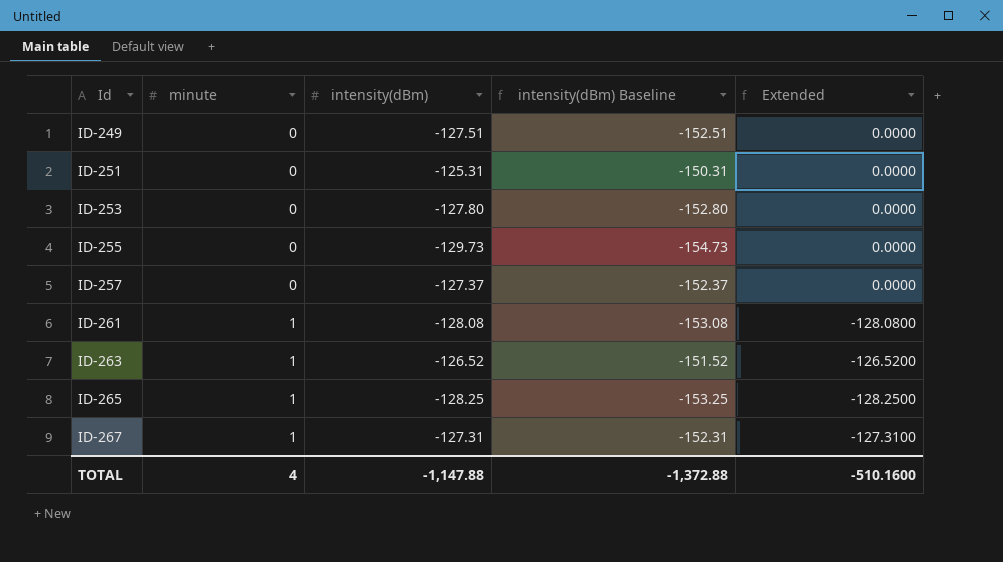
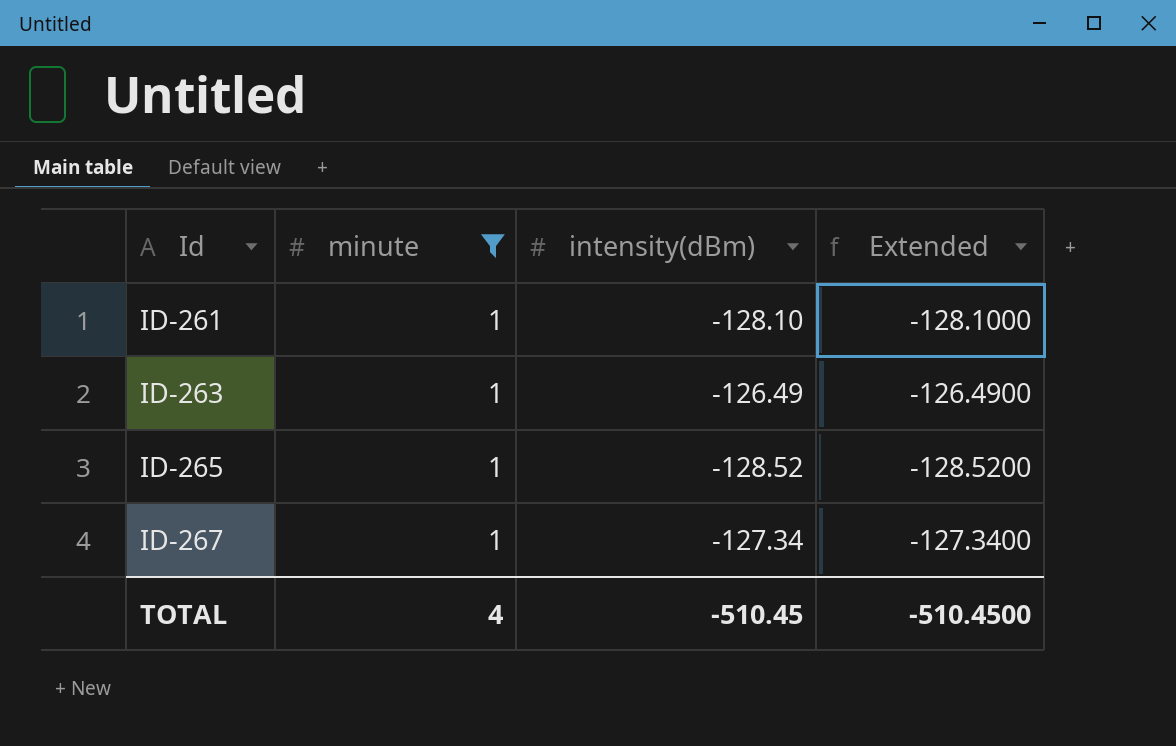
filter: none -> minute = 1
column intensity(dBm) Baseline | formula: [intensity(dBm)] - 25 -> none
ID-261 | intensity(dBm): -128.08 -> -128.10
ID-261 | Extended: -128.0800 -> -128.1000
ID-263 | intensity(dBm): -126.52 -> -126.49
ID-263 | Extended: -126.5200 -> -126.4900
ID-265 | intensity(dBm): -128.25 -> -128.52
ID-265 | Extended: -128.2500 -> -128.5200
ID-267 | intensity(dBm): -127.31 -> -127.34
ID-267 | Extended: -127.3100 -> -127.3400
TOTAL | intensity(dBm): -1,147.88 -> -510.45
TOTAL | Extended: -510.1600 -> -510.4500

